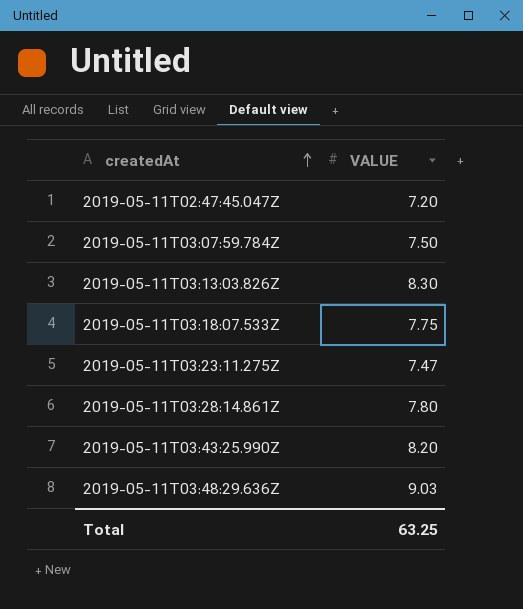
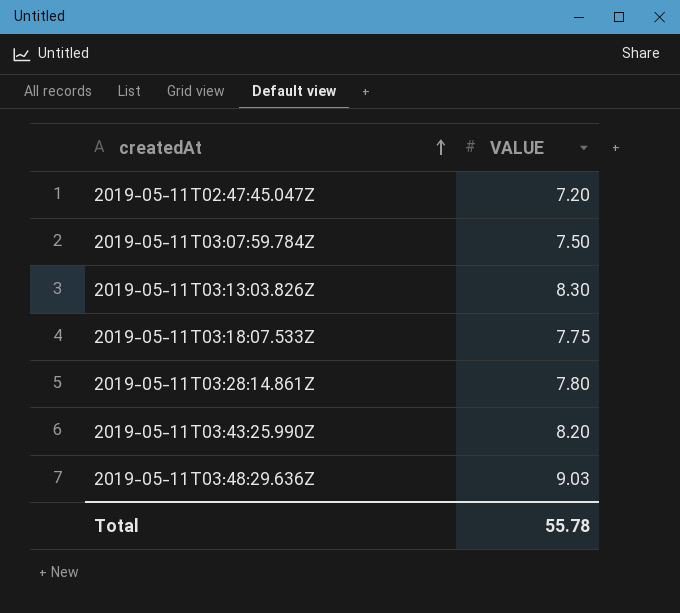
row 2019-05-11T03:23:11.275Z: 7.47 -> none
Total | VALUE: 63.25 -> 55.78

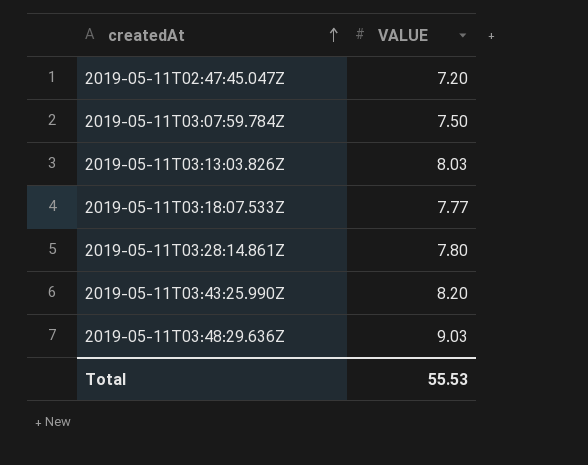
2019-05-11T03:13:03.826Z | VALUE: 8.30 -> 8.03
2019-05-11T03:18:07.533Z | VALUE: 7.75 -> 7.77
Total | VALUE: 55.78 -> 55.53

